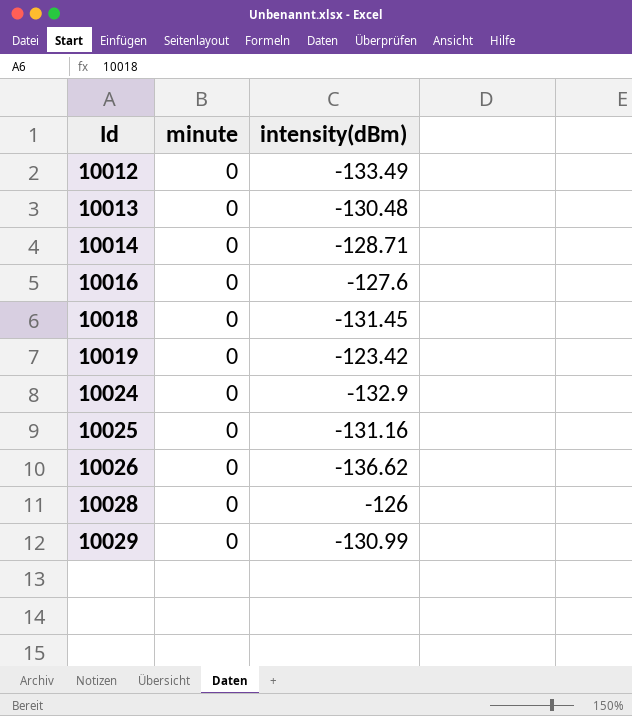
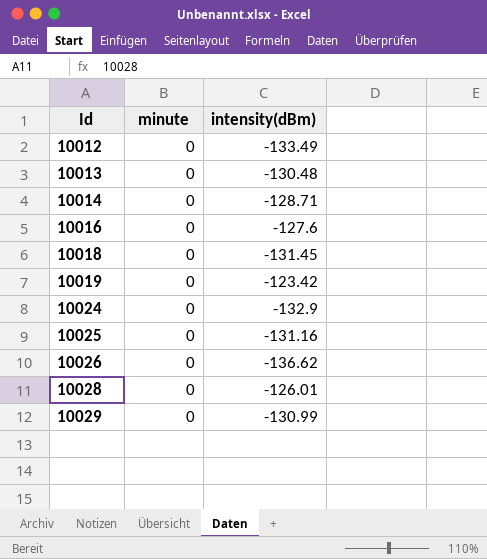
10028 | intensity(dBm): -126 -> -126.01

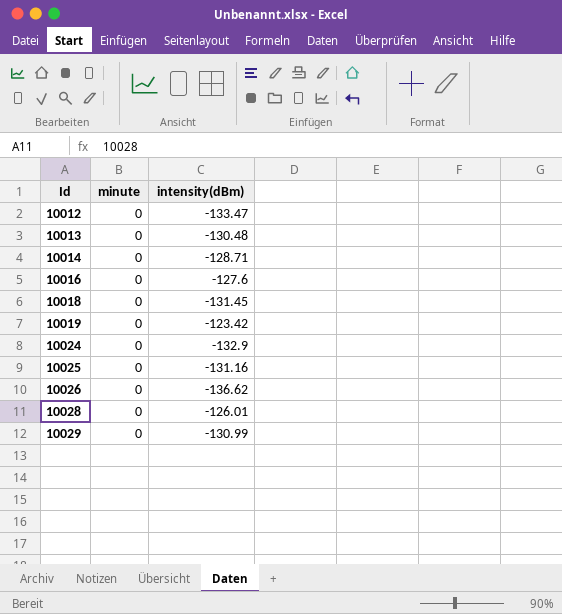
10012 | intensity(dBm): -133.49 -> -133.47

